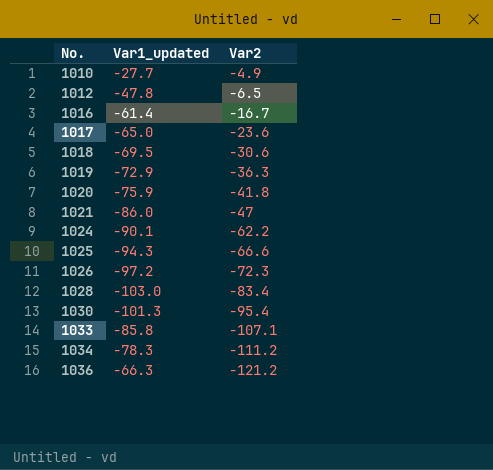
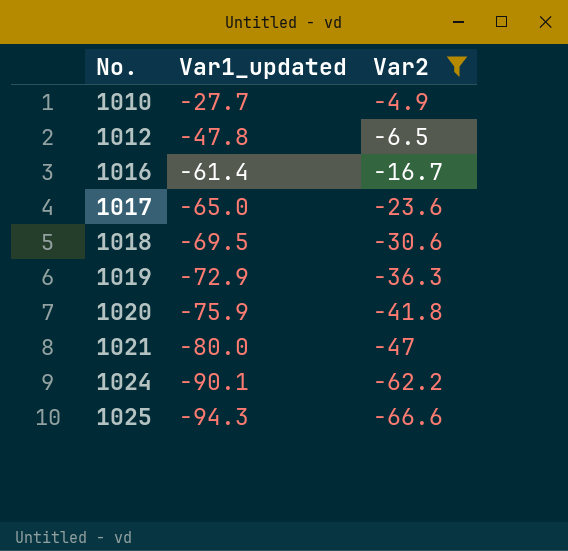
filter: none -> Var2 >= -66.6
1021 | Var1_updated: -86.0 -> -80.0

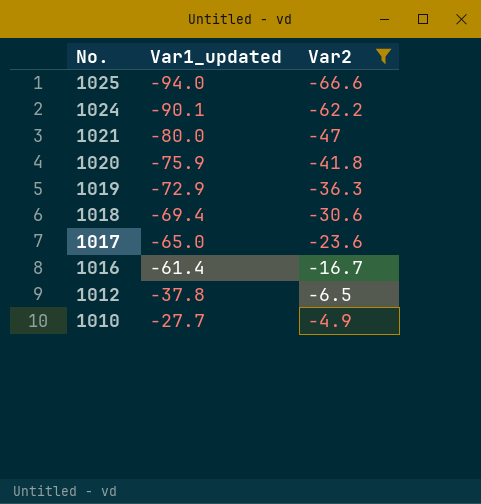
row order: No. ascending -> No. descending
1025 | Var1_updated: -94.3 -> -94.0
1018 | Var1_updated: -69.5 -> -69.4
1012 | Var1_updated: -47.8 -> -37.8

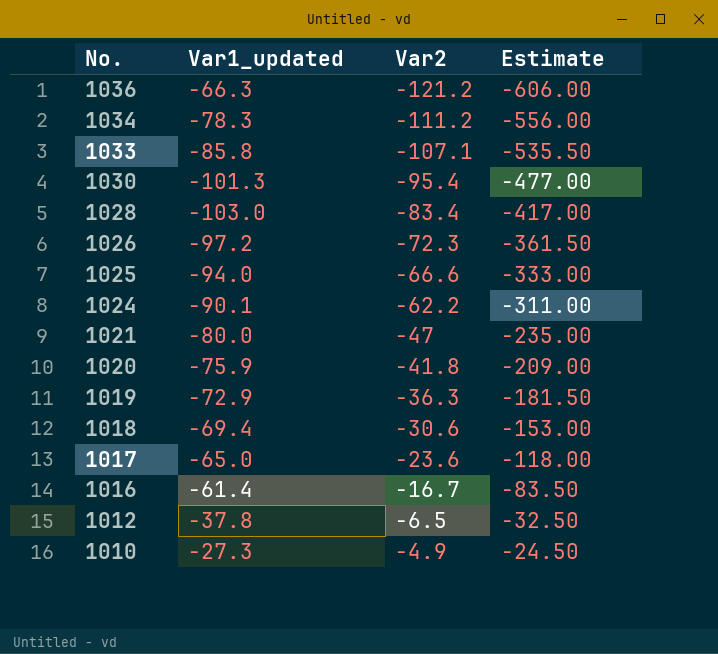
filter: Var2 >= -66.6 -> none
column Estimate | formula: none -> [Var2] * 5
1010 | Var1_updated: -27.7 -> -27.3

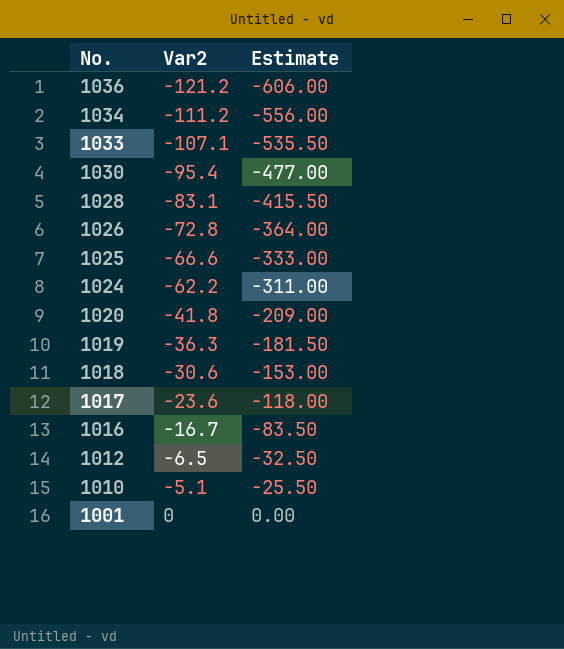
column Var1_updated | position: 2 -> none
row 1021: -80.0 | -47 | -235.00 -> none
1028 | Var2: -83.4 -> -83.1
1028 | Estimate: -417.00 -> -415.50
1026 | Var2: -72.3 -> -72.8
1026 | Estimate: -361.50 -> -364.00
1010 | Var2: -4.9 -> -5.1
1010 | Estimate: -24.50 -> -25.50
row 1001: none -> 0 | 0.00

